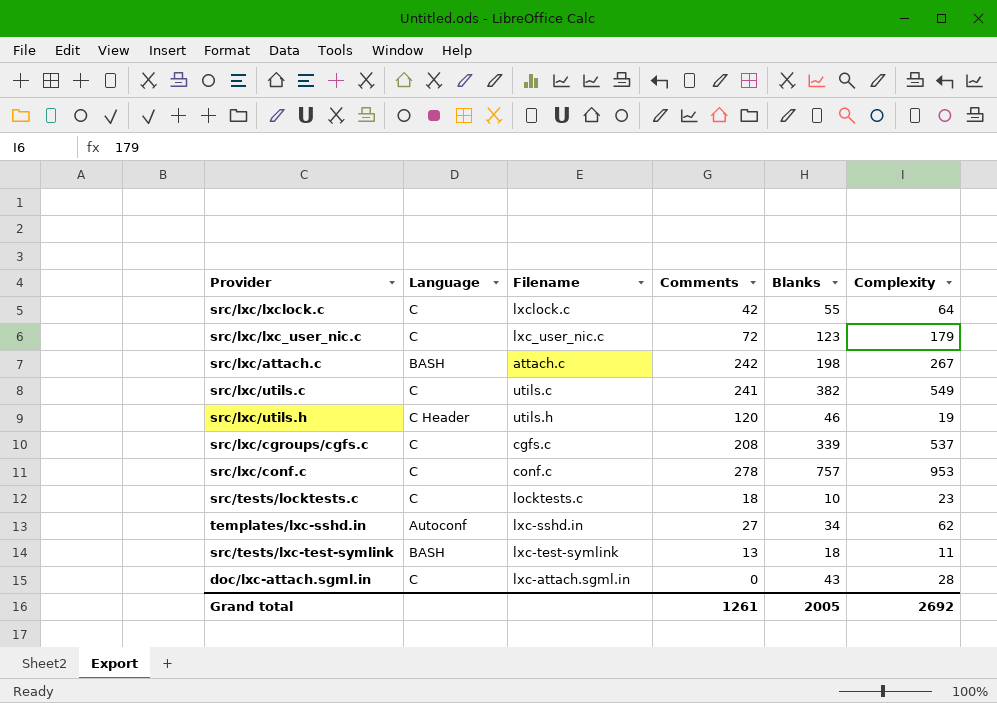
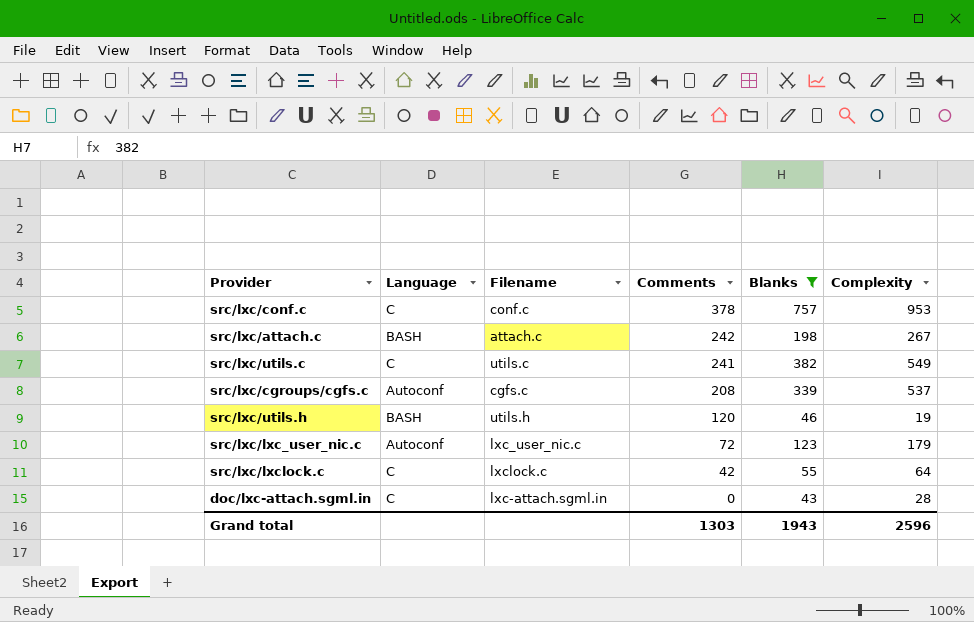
filter: none -> Blanks >= 43
row order: none -> Comments descending
src/lxc/conf.c | Comments: 278 -> 378
src/lxc/cgroups/cgfs.c | Language: C -> Autoconf
src/lxc/utils.h | Language: C Header -> BASH
src/lxc/lxc_user_nic.c | Language: C -> Autoconf
Grand total | Comments: 1261 -> 1303
Grand total | Blanks: 2005 -> 1943
Grand total | Complexity: 2692 -> 2596

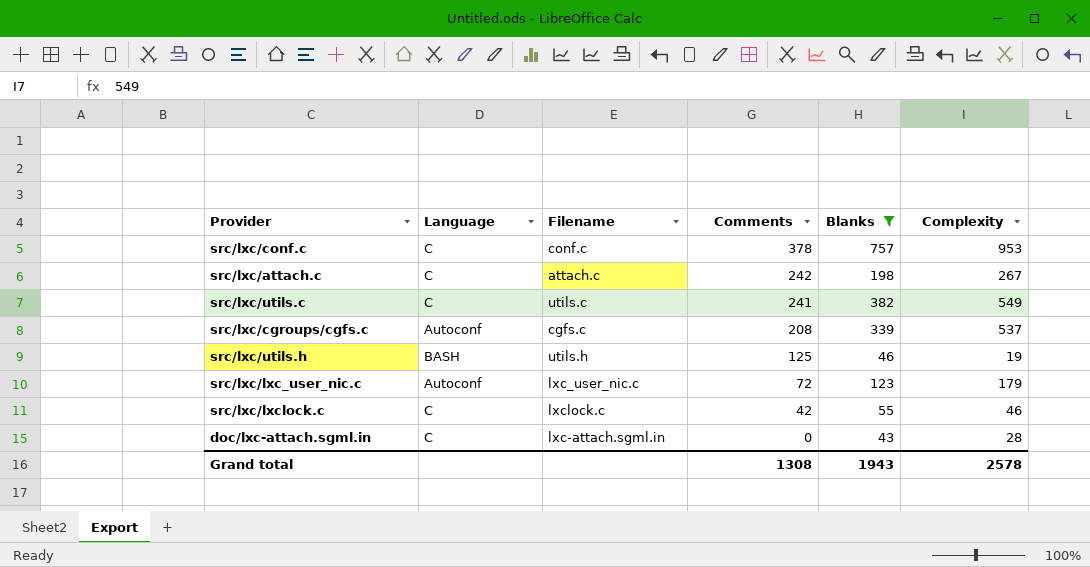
src/lxc/attach.c | Language: BASH -> C
src/lxc/utils.h | Comments: 120 -> 125
src/lxc/lxclock.c | Complexity: 64 -> 46
Grand total | Comments: 1303 -> 1308
Grand total | Complexity: 2596 -> 2578

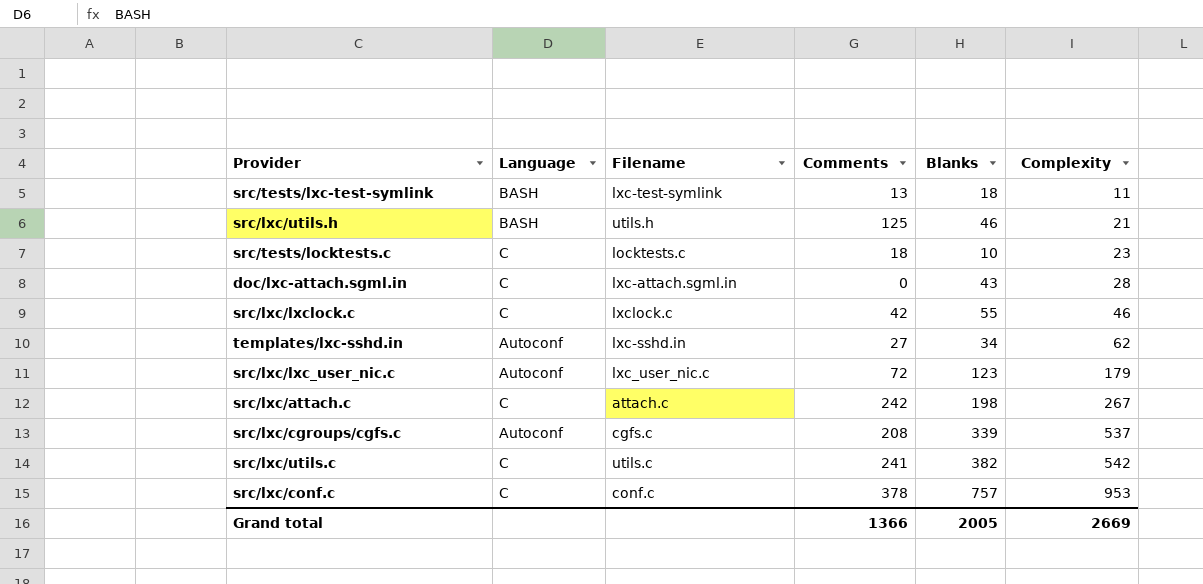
filter: Blanks >= 43 -> none
row order: Comments descending -> Complexity ascending
src/lxc/utils.h | Complexity: 19 -> 21
src/lxc/utils.c | Complexity: 549 -> 542
Grand total | Comments: 1308 -> 1366
Grand total | Blanks: 1943 -> 2005
Grand total | Complexity: 2578 -> 2669

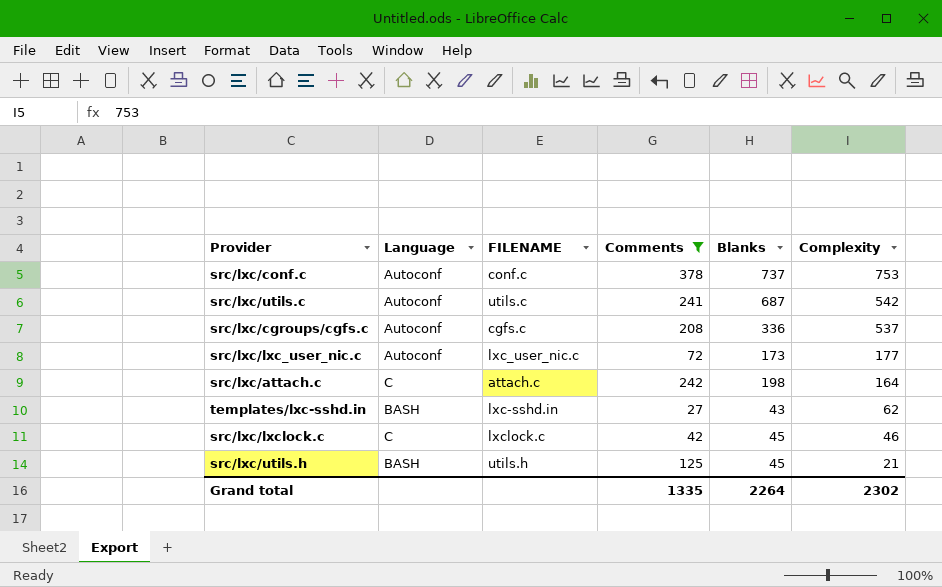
filter: none -> Comments >= 27
row order: Complexity ascending -> Complexity descending
column name: Filename -> FILENAME
src/lxc/conf.c | Language: C -> Autoconf
src/lxc/conf.c | Blanks: 757 -> 737
src/lxc/conf.c | Complexity: 953 -> 753
src/lxc/utils.c | Language: C -> Autoconf
src/lxc/utils.c | Blanks: 382 -> 687
src/lxc/cgroups/cgfs.c | Blanks: 339 -> 336
src/lxc/lxc_user_nic.c | Blanks: 123 -> 173
src/lxc/lxc_user_nic.c | Complexity: 179 -> 177
src/lxc/attach.c | Complexity: 267 -> 164
templates/lxc-sshd.in | Language: Autoconf -> BASH
templates/lxc-sshd.in | Blanks: 34 -> 43
src/lxc/lxclock.c | Blanks: 55 -> 45
src/lxc/utils.h | Blanks: 46 -> 45
Grand total | Comments: 1366 -> 1335
Grand total | Blanks: 2005 -> 2264
Grand total | Complexity: 2669 -> 2302

